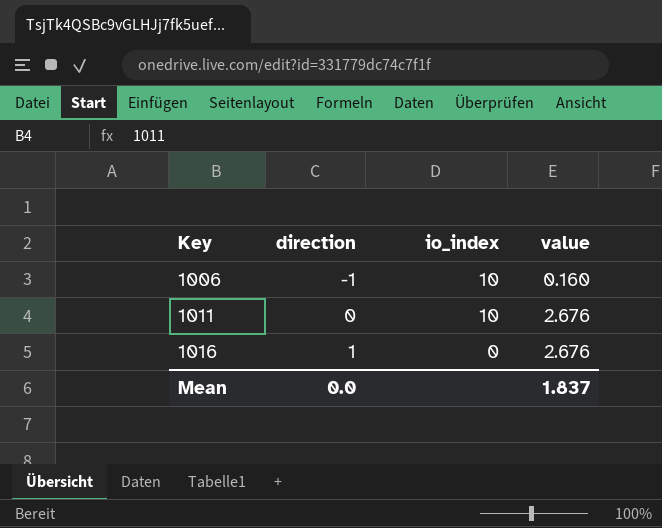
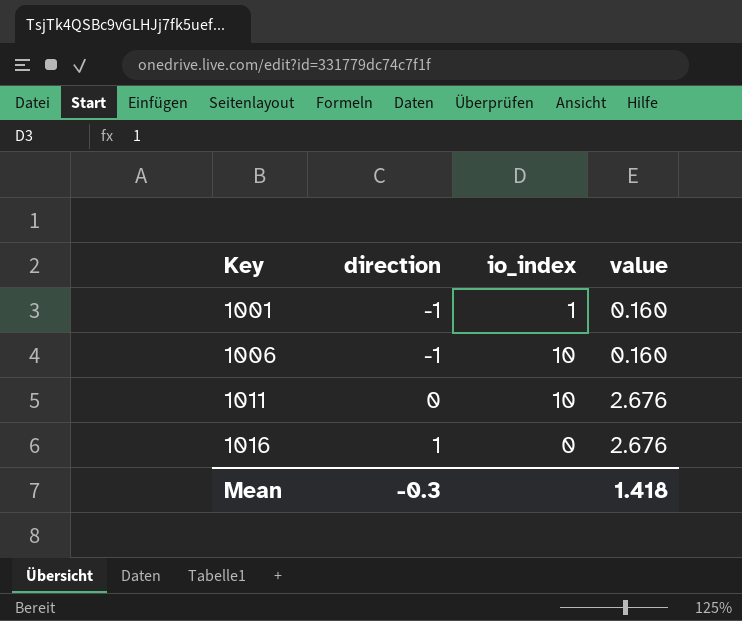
row 1001: none -> -1 | 1 | 0.160
Mean | direction: 0.0 -> -0.3
Mean | value: 1.837 -> 1.418

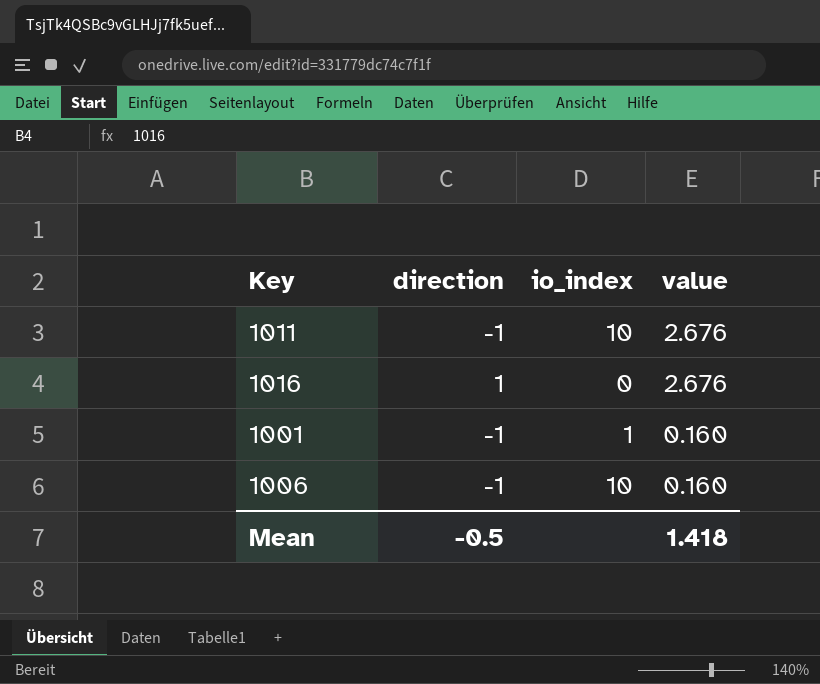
row order: Key ascending -> value descending
1011 | direction: 0 -> -1
Mean | direction: -0.3 -> -0.5

